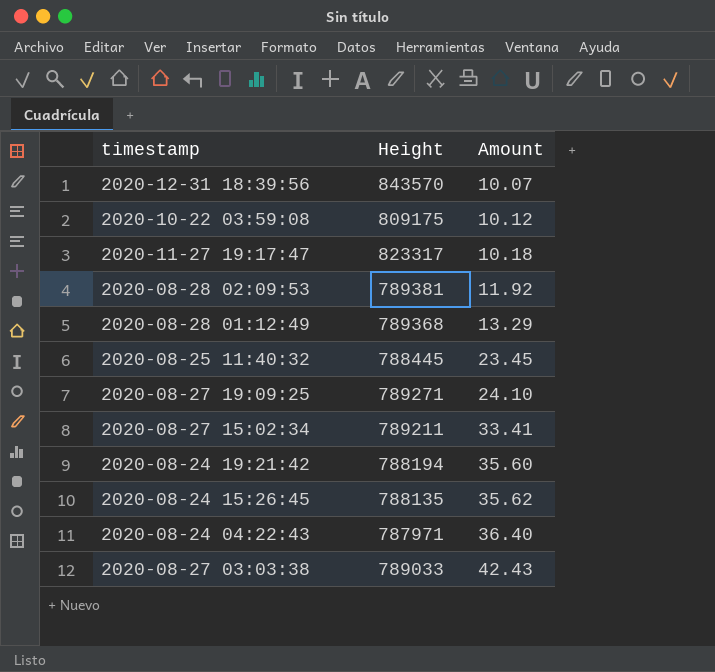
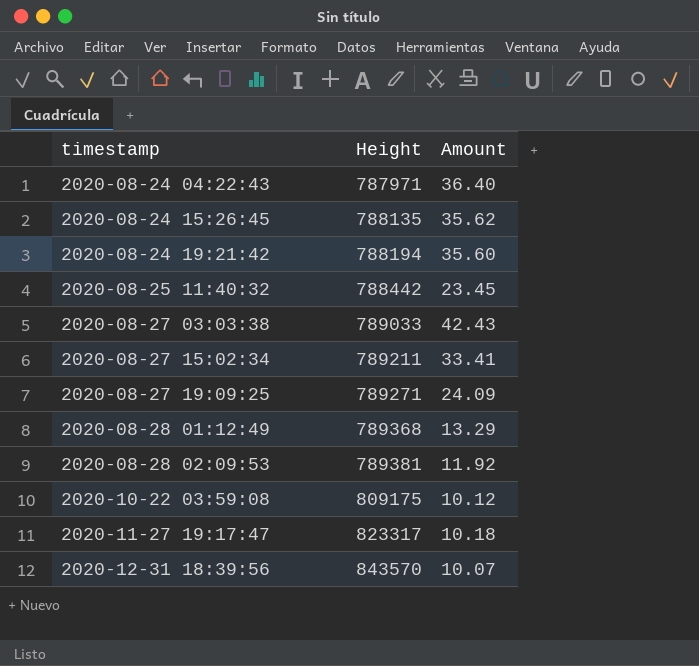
row order: Amount ascending -> timestamp ascending
2020-08-25 11:40:32 | Height: 788445 -> 788442
2020-08-27 19:09:25 | Amount: 24.10 -> 24.09

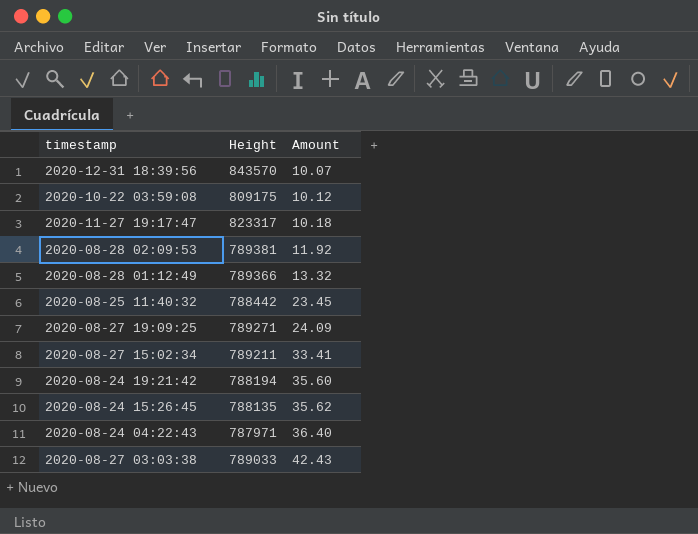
row order: timestamp ascending -> Amount ascending
2020-08-28 01:12:49 | Height: 789368 -> 789366
2020-08-28 01:12:49 | Amount: 13.29 -> 13.32

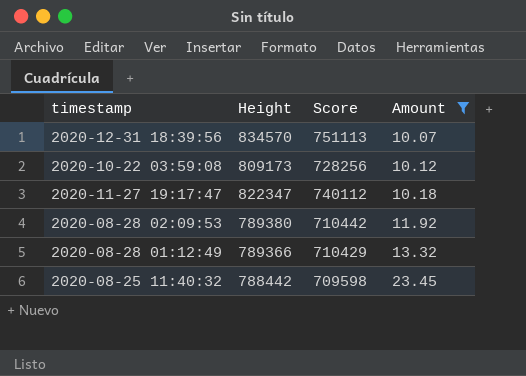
filter: none -> Amount <= 23.45
column Score | formula: none -> [Height] * 0.9
2020-12-31 18:39:56 | Height: 843570 -> 834570
2020-10-22 03:59:08 | Height: 809175 -> 809173
2020-11-27 19:17:47 | Height: 823317 -> 822347
2020-08-28 02:09:53 | Height: 789381 -> 789380

